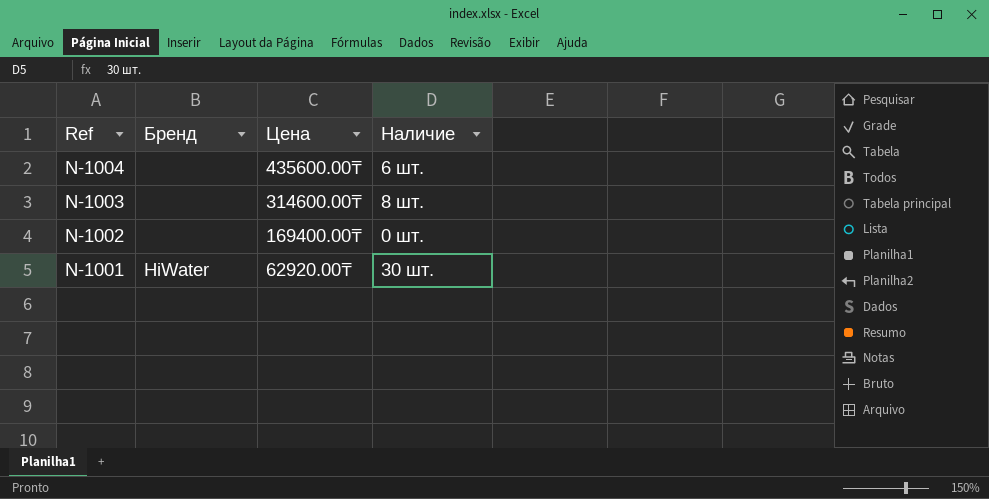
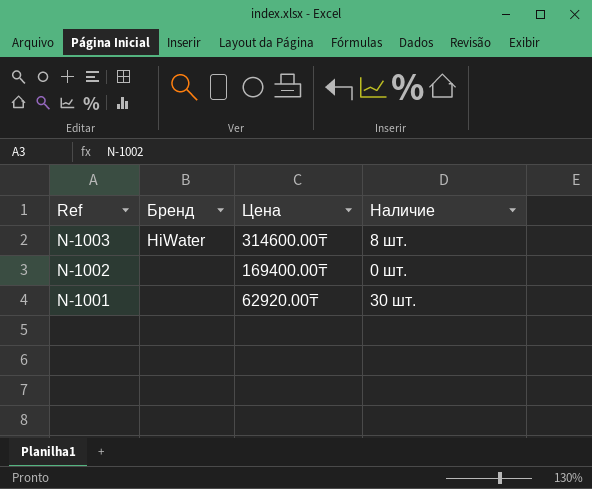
row N-1004: none | 435600.00₸ | 6 шт. -> none
N-1003 | Бренд: none -> HiWater
N-1001 | Бренд: HiWater -> none

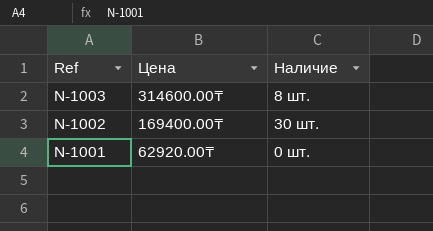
column Бренд | position: 2 -> none
N-1002 | Наличие: 0 шт. -> 30 шт.
N-1001 | Наличие: 30 шт. -> 0 шт.

